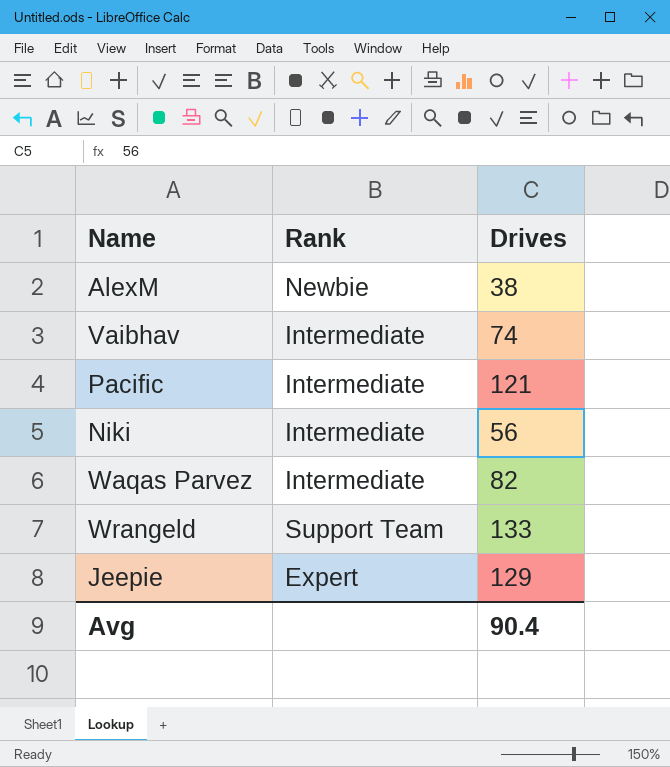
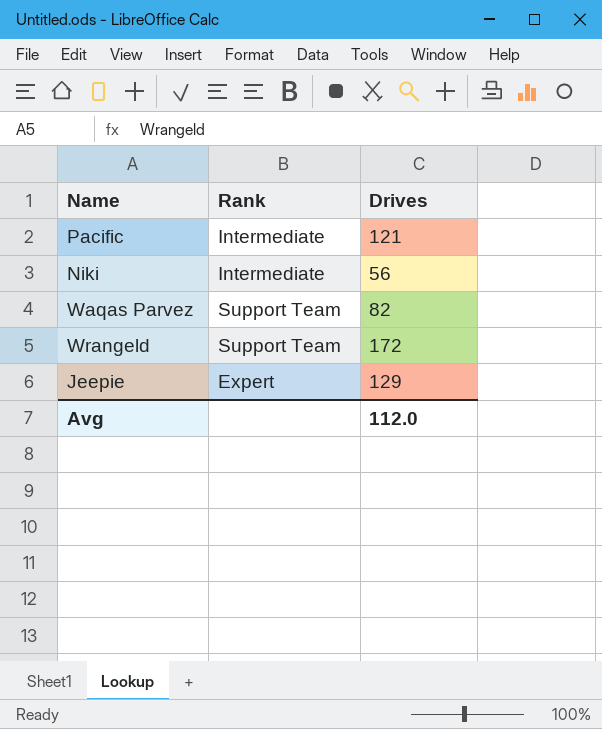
row AlexM: Newbie | 38 -> none
row Vaibhav: Intermediate | 74 -> none
Waqas Parvez | Rank: Intermediate -> Support Team
Wrangeld | Drives: 133 -> 172
Avg | Drives: 90.4 -> 112.0

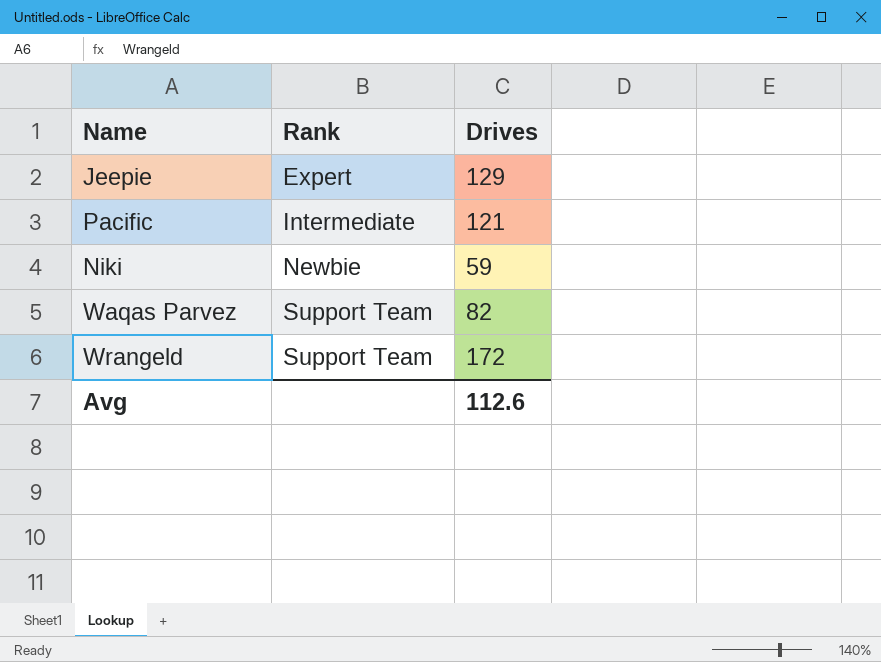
row order: none -> Rank ascending
Niki | Rank: Intermediate -> Newbie
Niki | Drives: 56 -> 59
Avg | Drives: 112.0 -> 112.6

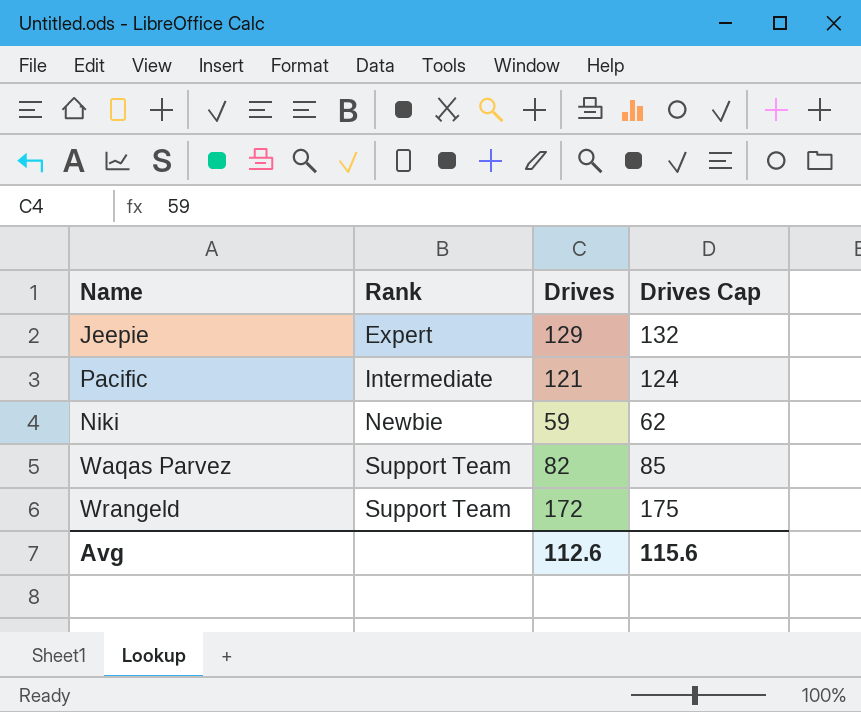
column Drives Cap | formula: none -> [Drives] + 3

